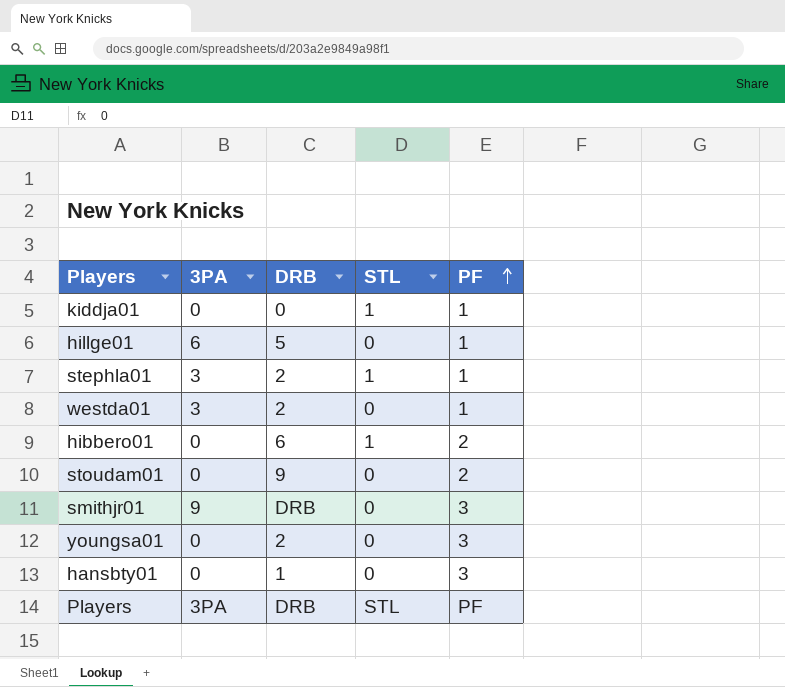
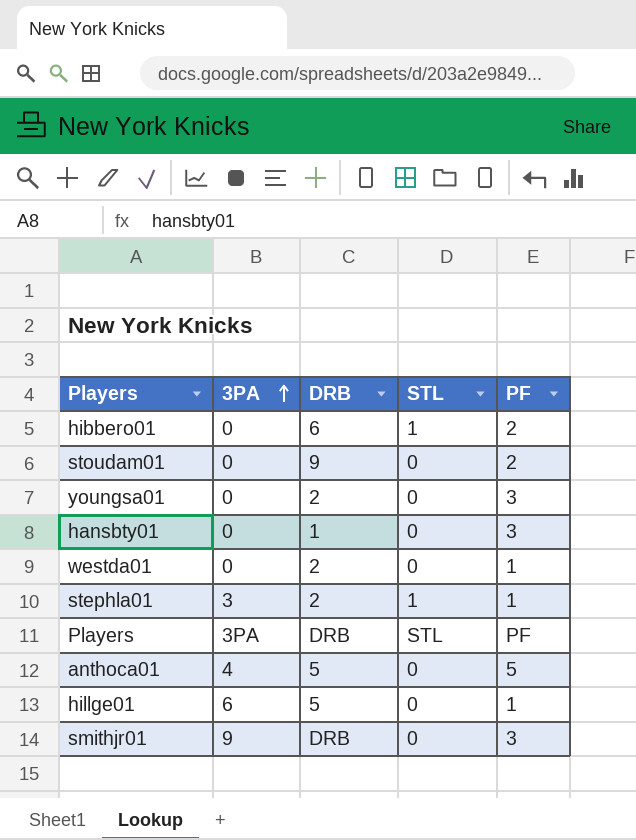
row order: PF ascending -> 3PA ascending
row kiddja01: 0 | 0 | 1 | 1 -> none
westda01 | 3PA: 3 -> 0
row anthoca01: none -> 4 | 5 | 0 | 5

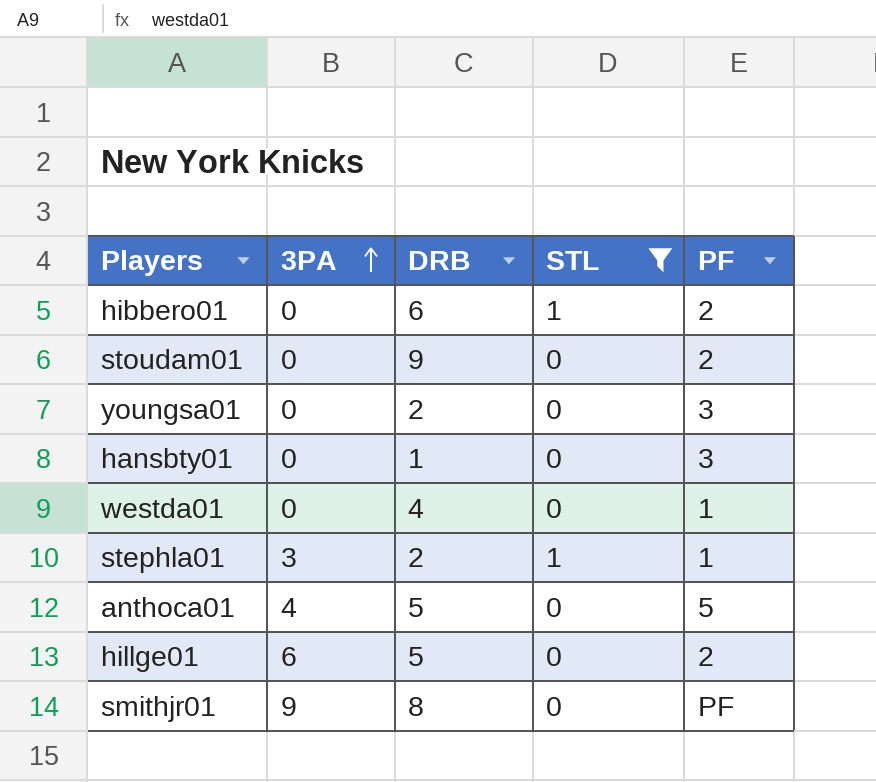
filter: none -> STL != STL
westda01 | DRB: 2 -> 4
hillge01 | PF: 1 -> 2
smithjr01 | DRB: DRB -> 8
smithjr01 | PF: 3 -> PF

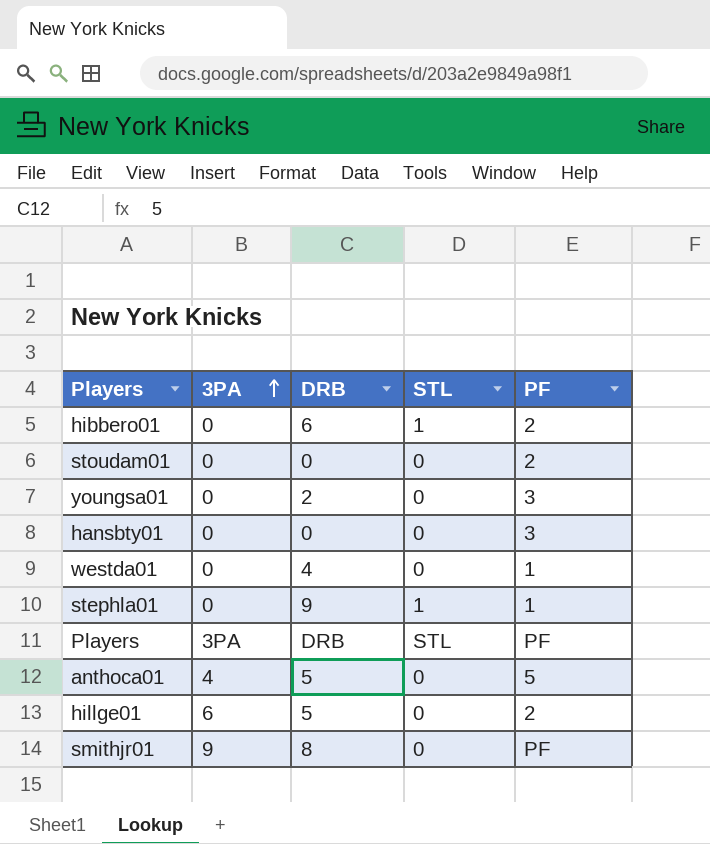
filter: STL != STL -> none
stoudam01 | DRB: 9 -> 0
hansbty01 | DRB: 1 -> 0
stephla01 | 3PA: 3 -> 0
stephla01 | DRB: 2 -> 9

